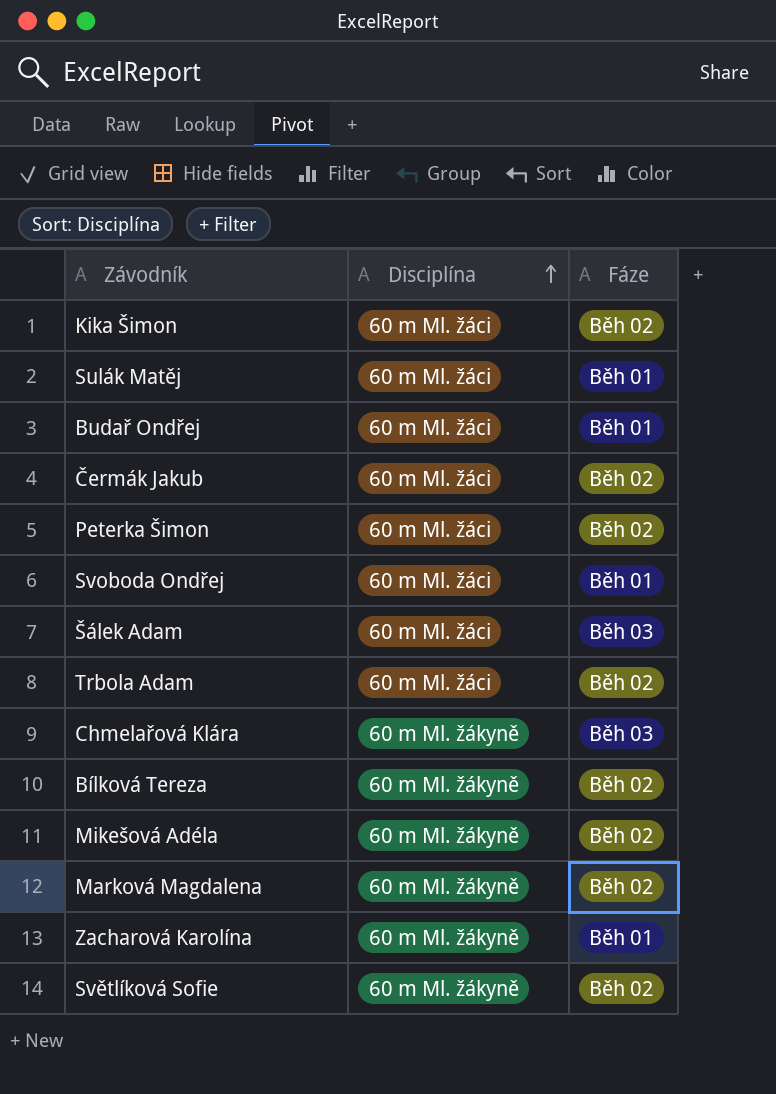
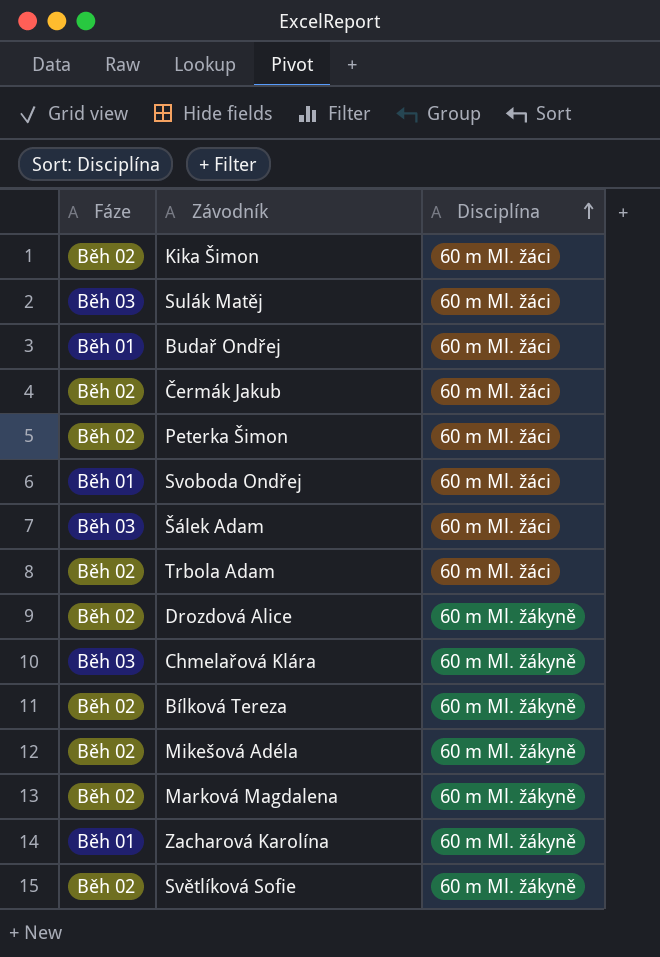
column Fáze | position: 3 -> 1
Sulák Matěj | Fáze: Běh 01 -> Běh 03
row Drozdová Alice: none -> Běh 02 | 60 m Ml. žákyně

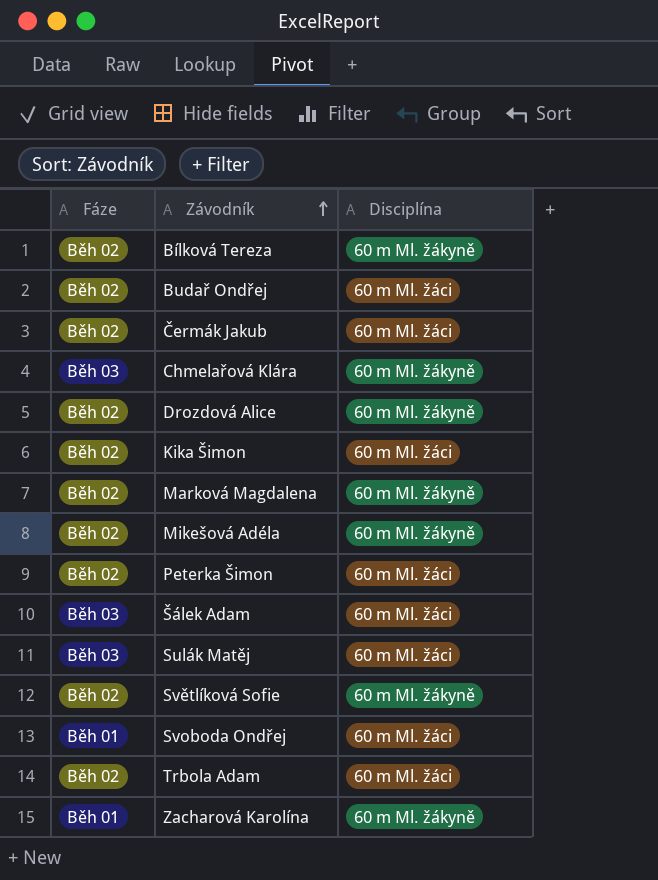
row order: Disciplína ascending -> Závodník ascending
Budař Ondřej | Fáze: Běh 01 -> Běh 02

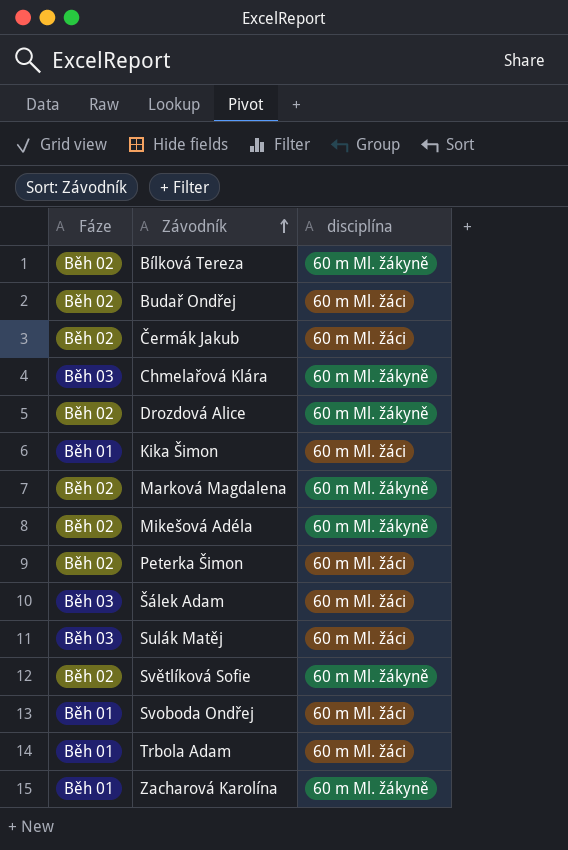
column name: Disciplína -> disciplína
Kika Šimon | Fáze: Běh 02 -> Běh 01
Trbola Adam | Fáze: Běh 02 -> Běh 01

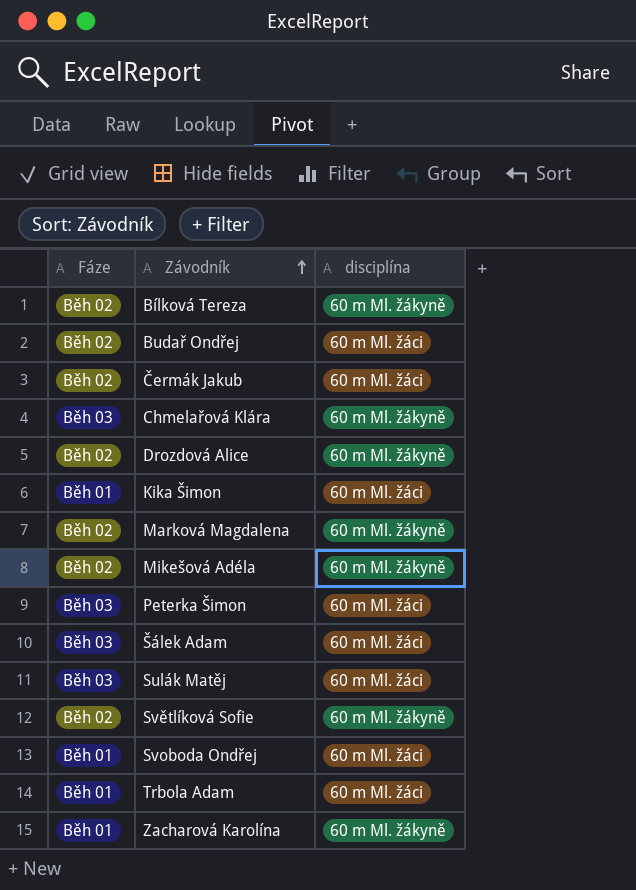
Peterka Šimon | Fáze: Běh 02 -> Běh 03

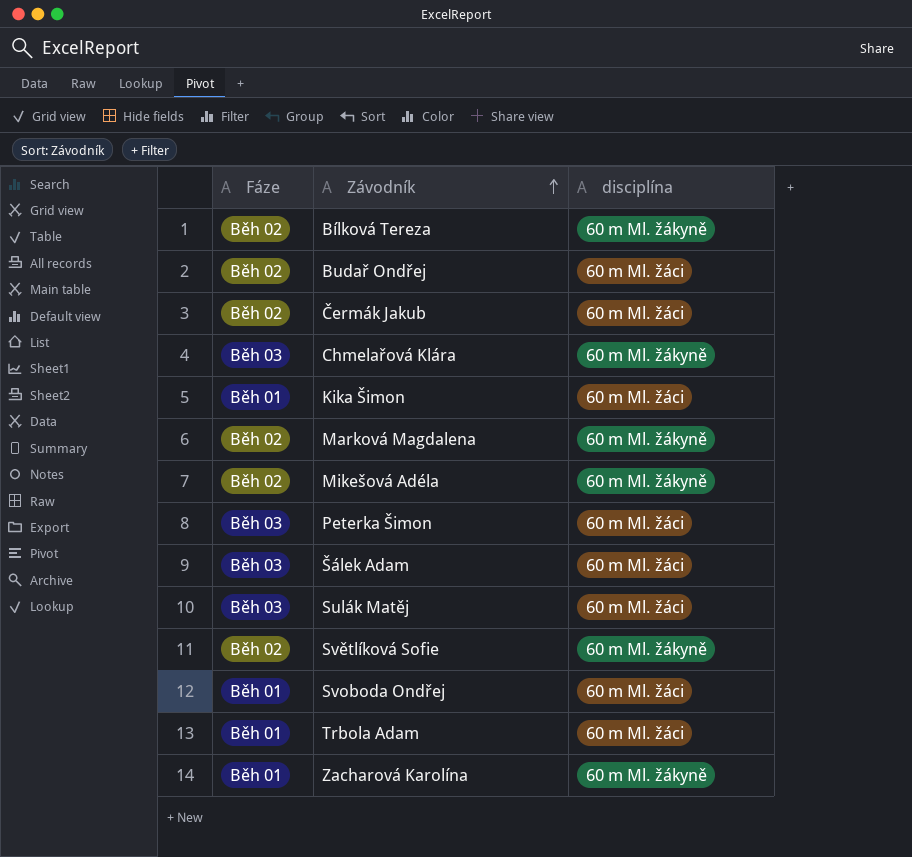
row Drozdová Alice: Běh 02 | 60 m Ml. žákyně -> none

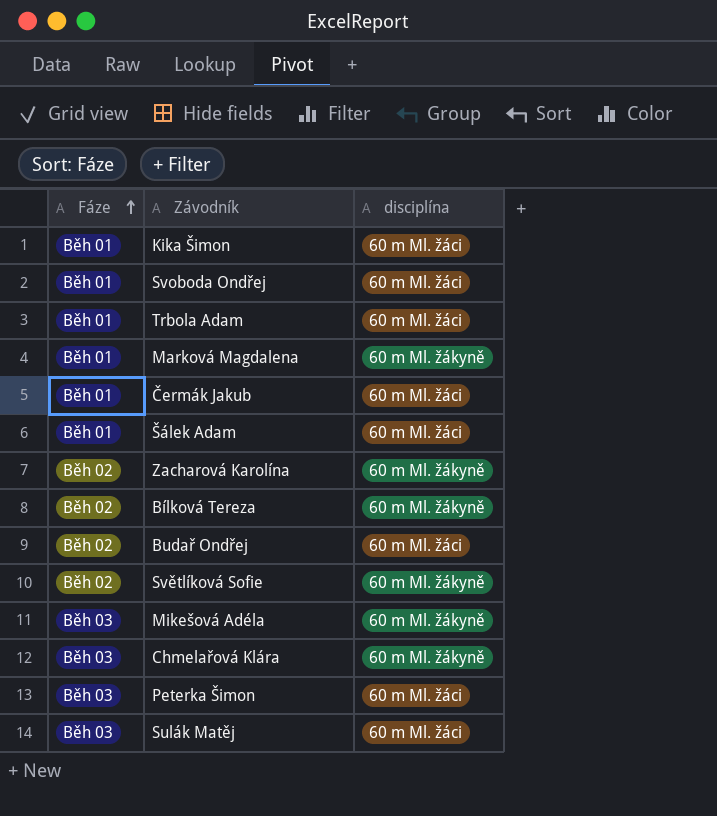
row order: Závodník ascending -> Fáze ascending
Marková Magdalena | Fáze: Běh 02 -> Běh 01
Čermák Jakub | Fáze: Běh 02 -> Běh 01
Šálek Adam | Fáze: Běh 03 -> Běh 01
Zacharová Karolína | Fáze: Běh 01 -> Běh 02
Mikešová Adéla | Fáze: Běh 02 -> Běh 03

